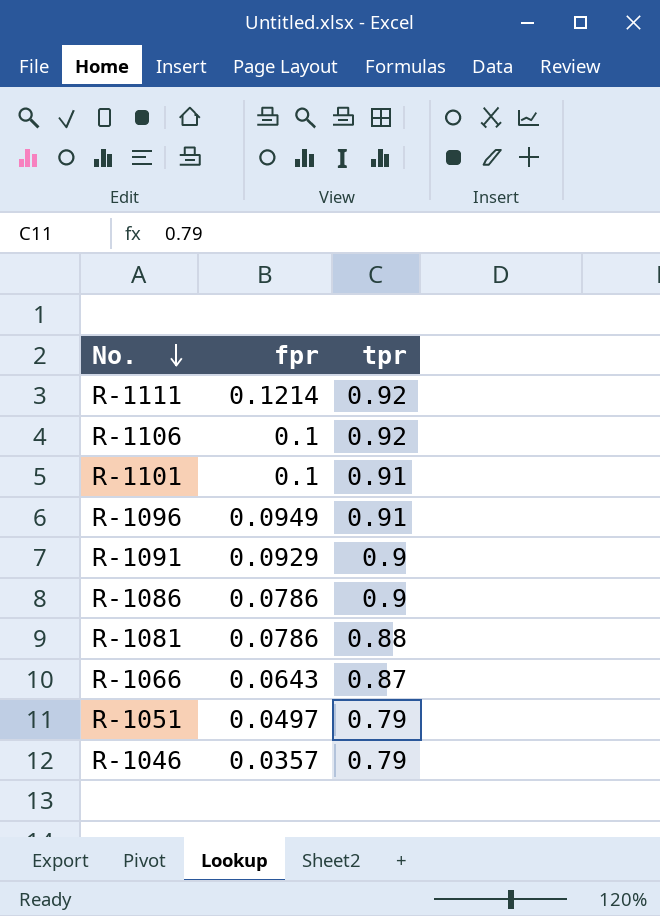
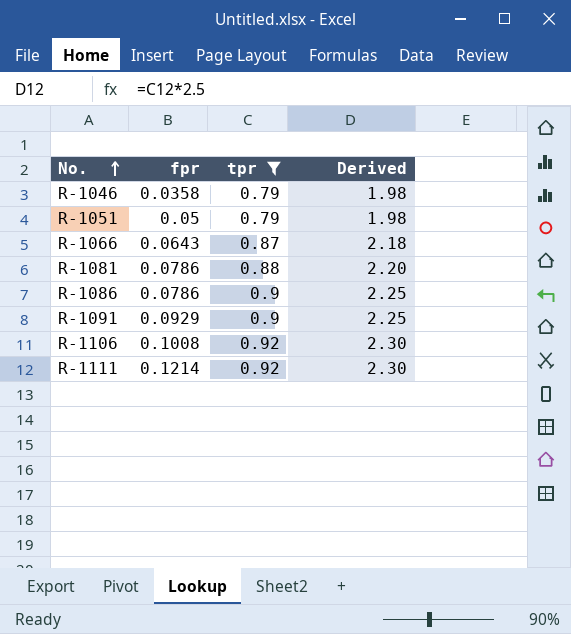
filter: none -> tpr != 0.91
row order: No. descending -> No. ascending
column Derived | formula: none -> [tpr] * 2.5
R-1046 | fpr: 0.0357 -> 0.0358
R-1051 | fpr: 0.0497 -> 0.05
R-1106 | fpr: 0.1 -> 0.1008

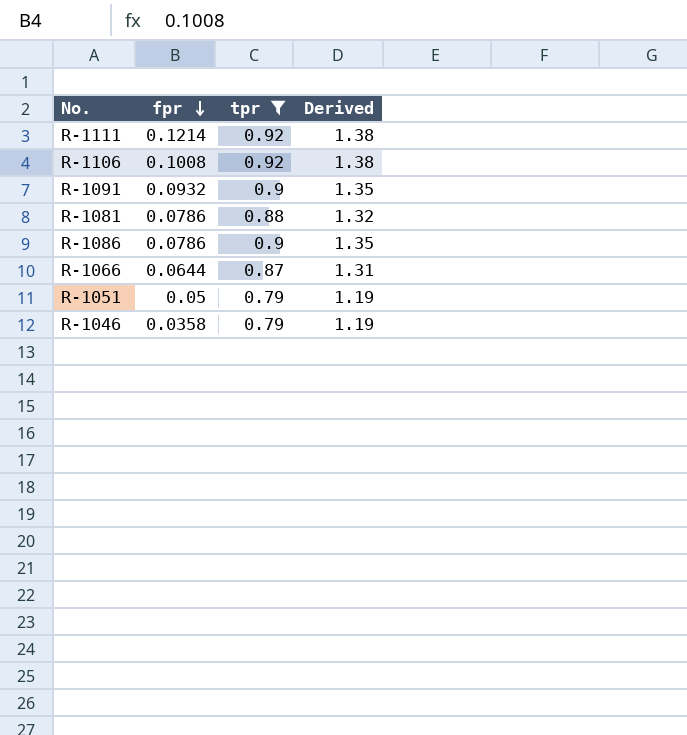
row order: No. ascending -> fpr descending
column Derived | formula: [tpr] * 2.5 -> [tpr] * 1.5
R-1091 | fpr: 0.0929 -> 0.0932
R-1066 | fpr: 0.0643 -> 0.0644

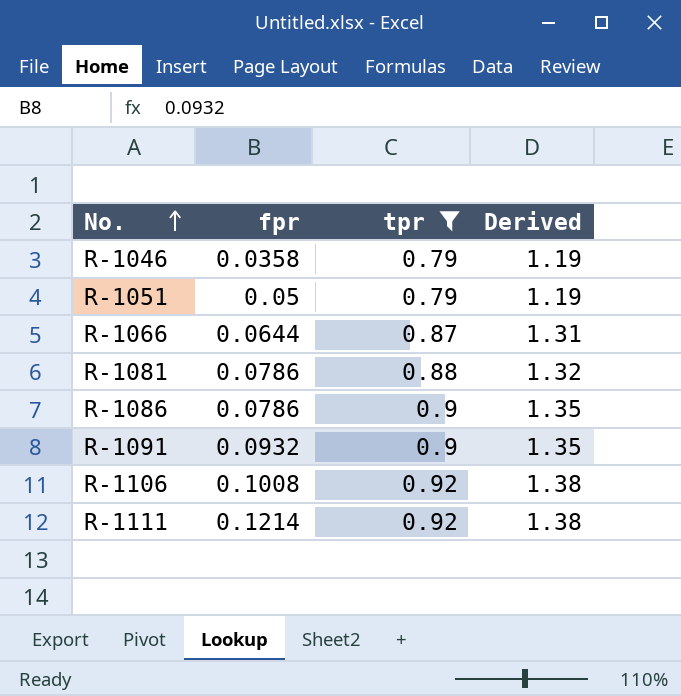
row order: fpr descending -> No. ascending

